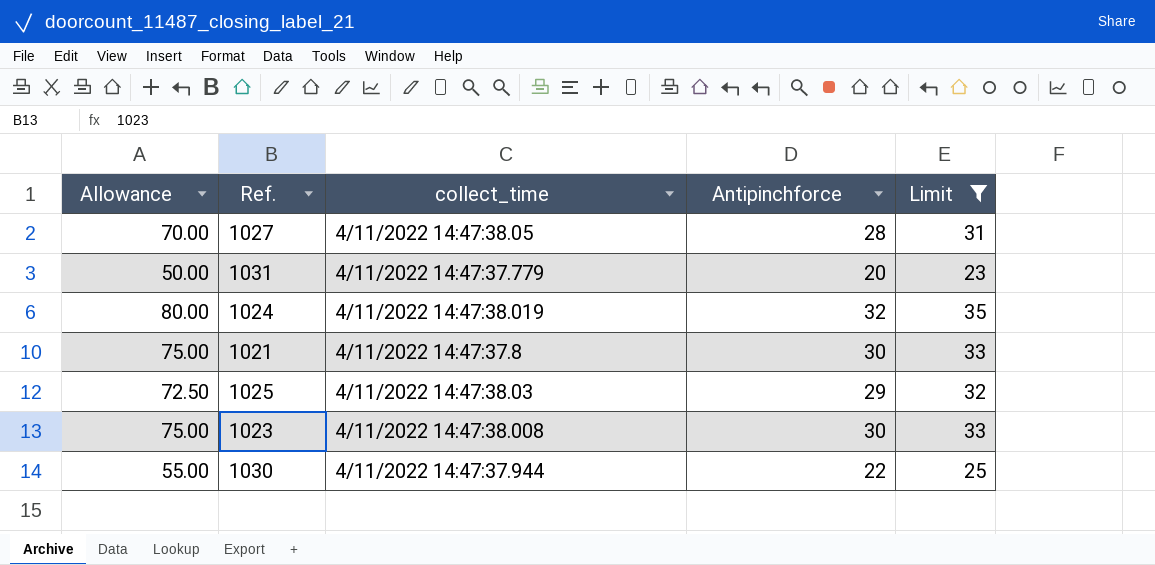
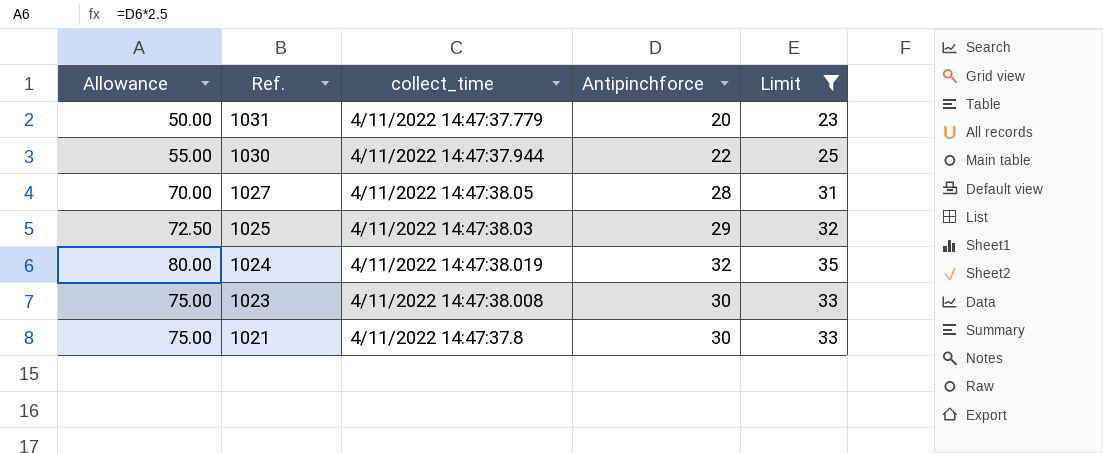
row order: none -> Ref. descending

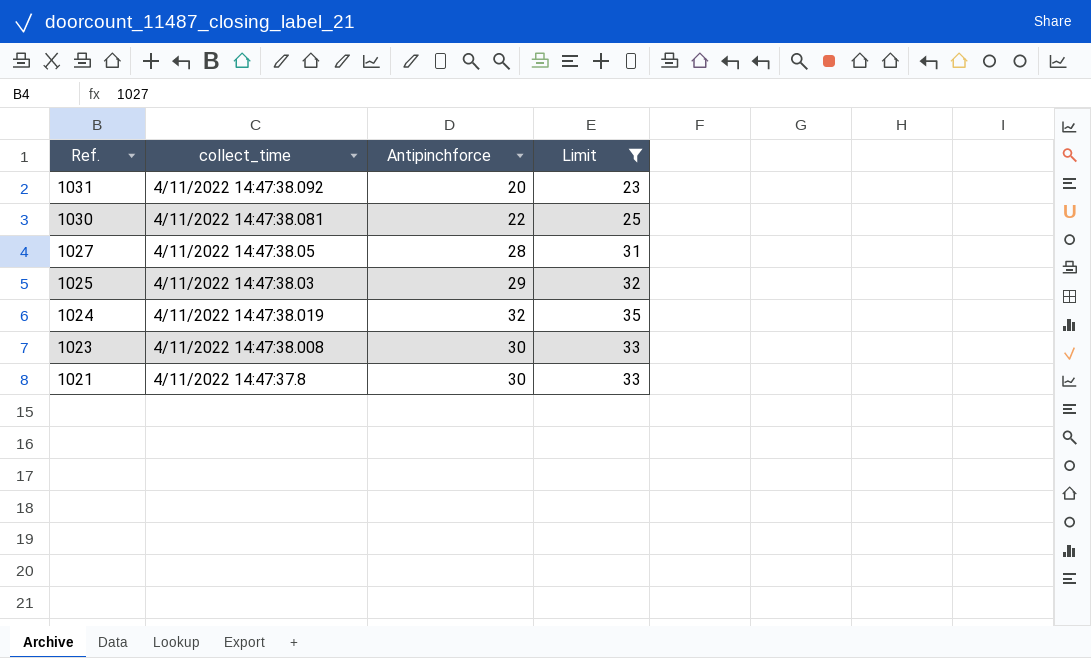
column Allowance | formula: [Antipinchforce] * 2.5 -> none
1031 | collect_time: 4/11/2022 14:47:37.779 -> 4/11/2022 14:47:38.092
1030 | collect_time: 4/11/2022 14:47:37.944 -> 4/11/2022 14:47:38.081

